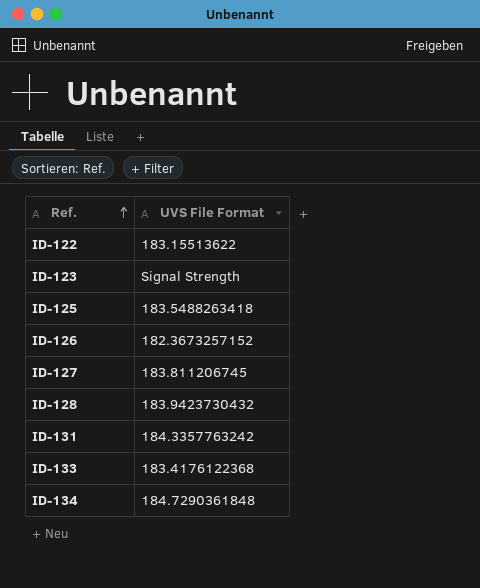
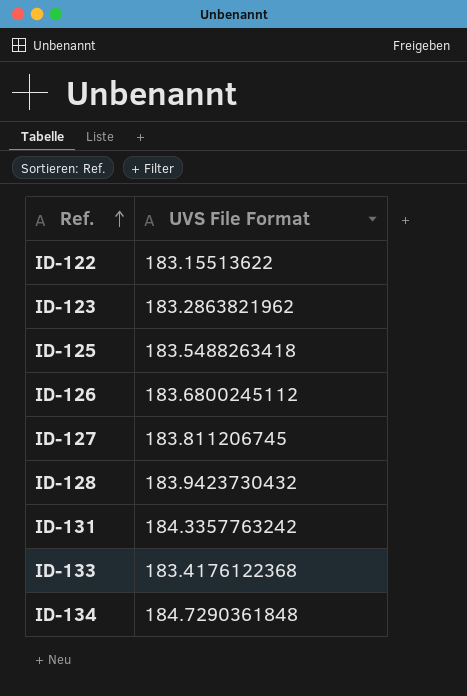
ID-123 | UVS File Format: Signal Strength -> 183.2863821962
ID-126 | UVS File Format: 182.3673257152 -> 183.6800245112

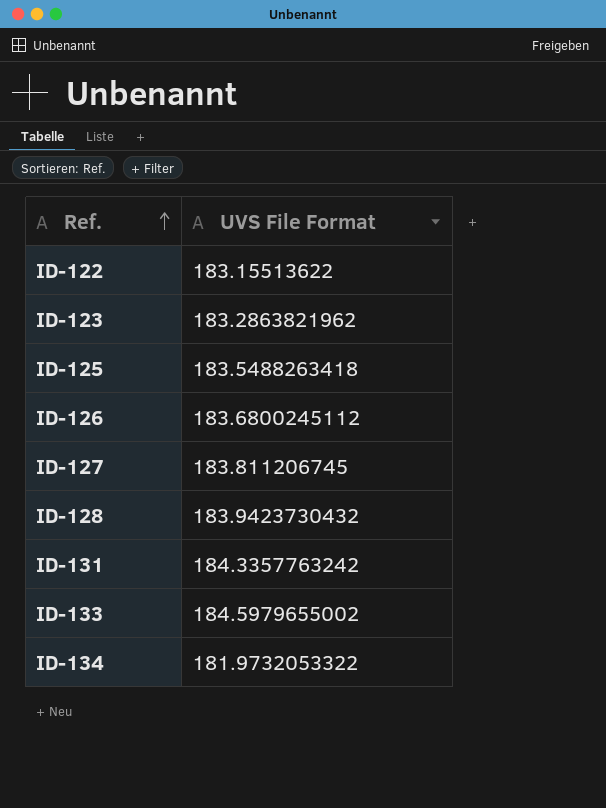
ID-133 | UVS File Format: 183.4176122368 -> 184.5979655002
ID-134 | UVS File Format: 184.7290361848 -> 181.9732053322

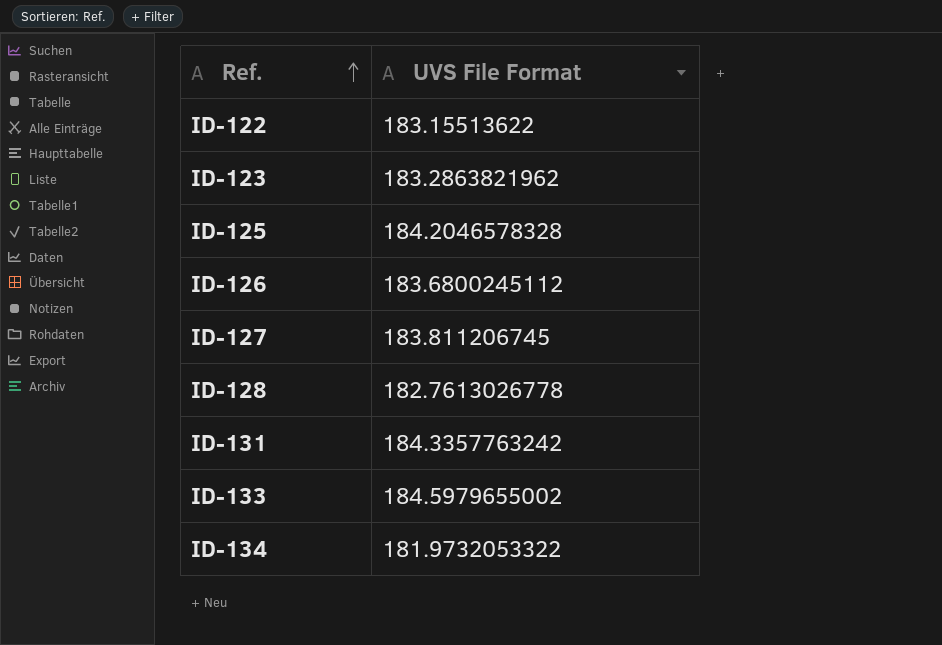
ID-125 | UVS File Format: 183.5488263418 -> 184.2046578328
ID-128 | UVS File Format: 183.9423730432 -> 182.7613026778

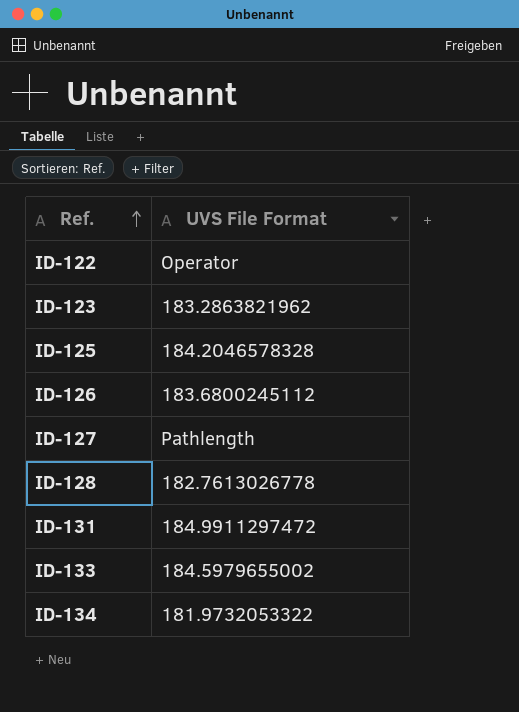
ID-122 | UVS File Format: 183.15513622 -> Operator
ID-127 | UVS File Format: 183.811206745 -> Pathlength
ID-131 | UVS File Format: 184.3357763242 -> 184.9911297472

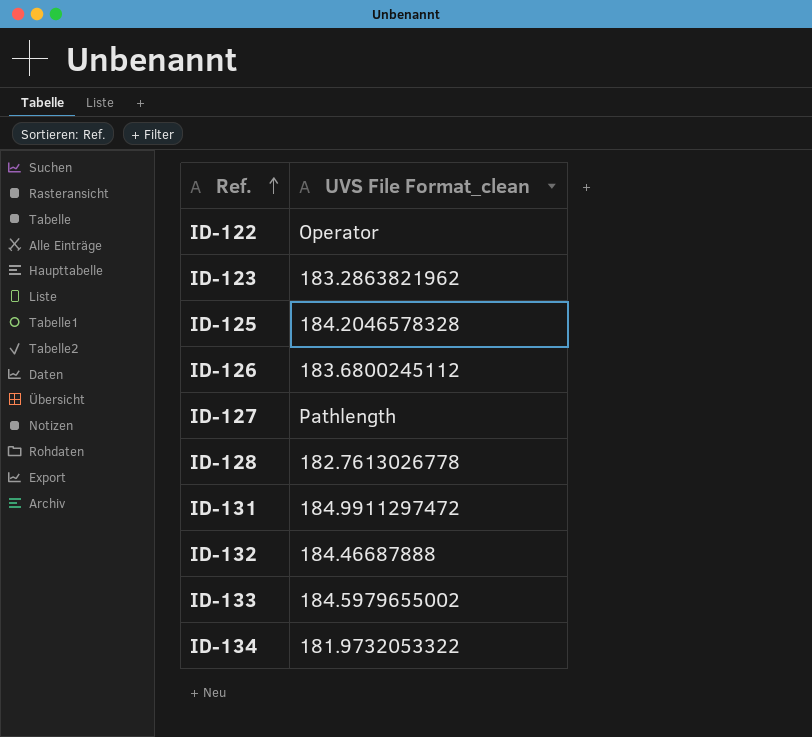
column name: UVS File Format -> UVS File Format_clean
row ID-132: none -> 184.46687888

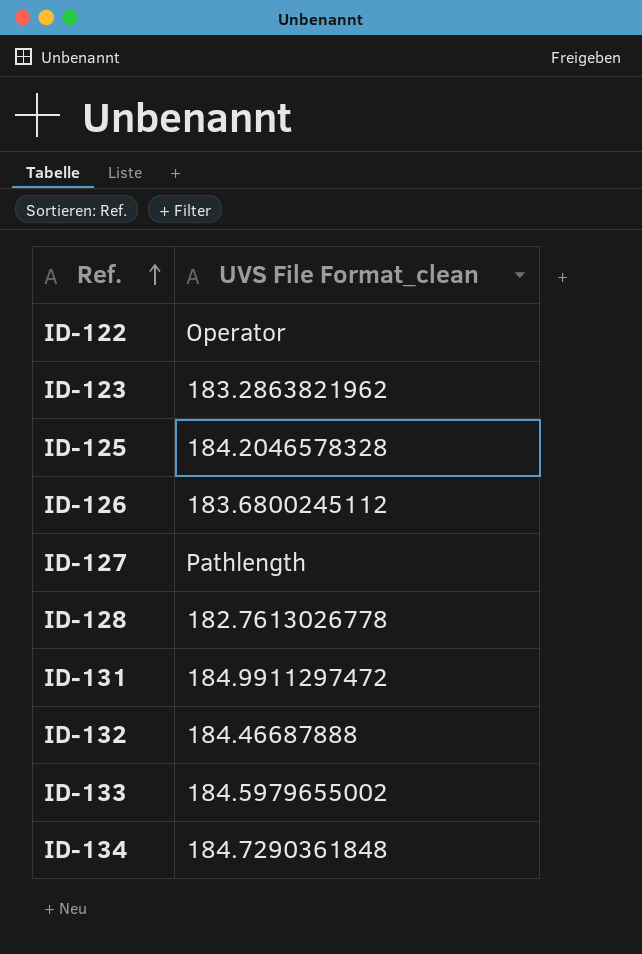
ID-134 | UVS File Format_clean: 181.9732053322 -> 184.7290361848

